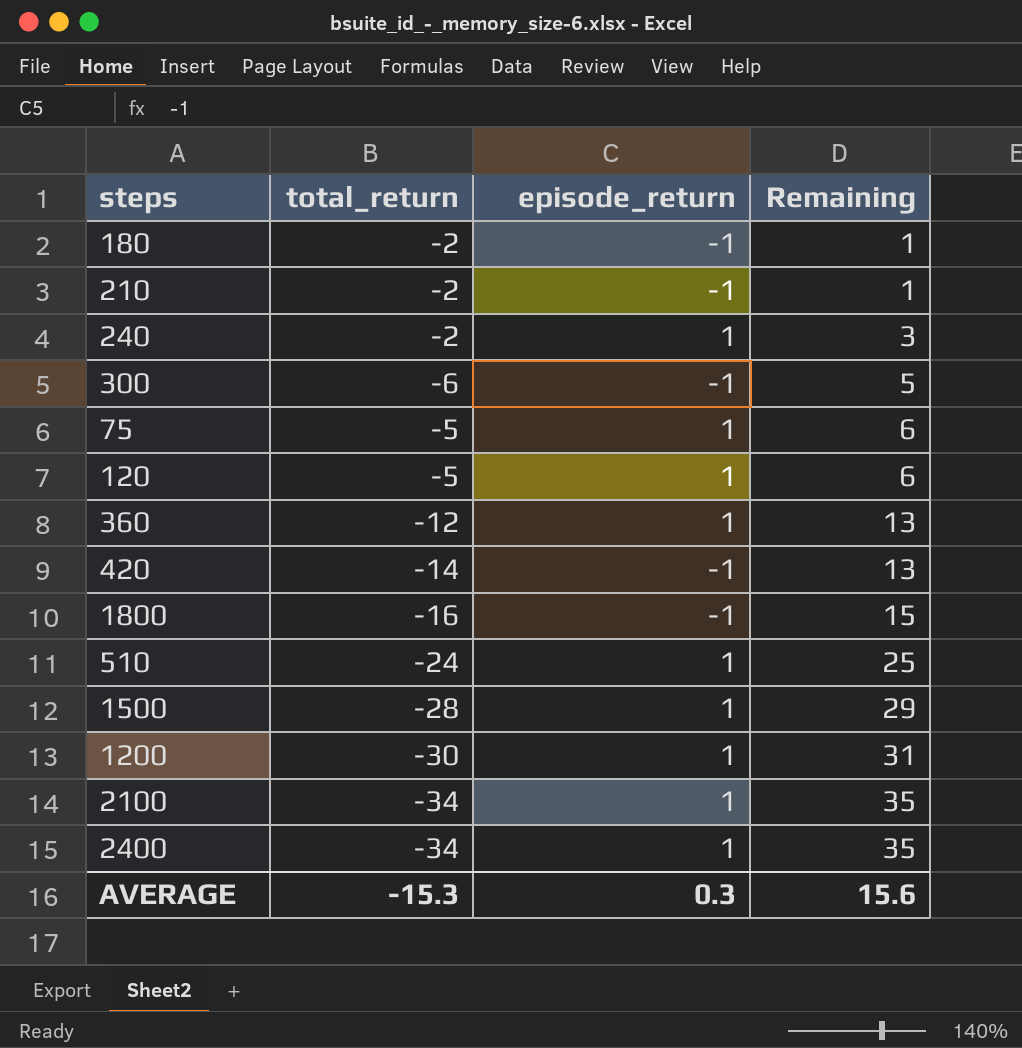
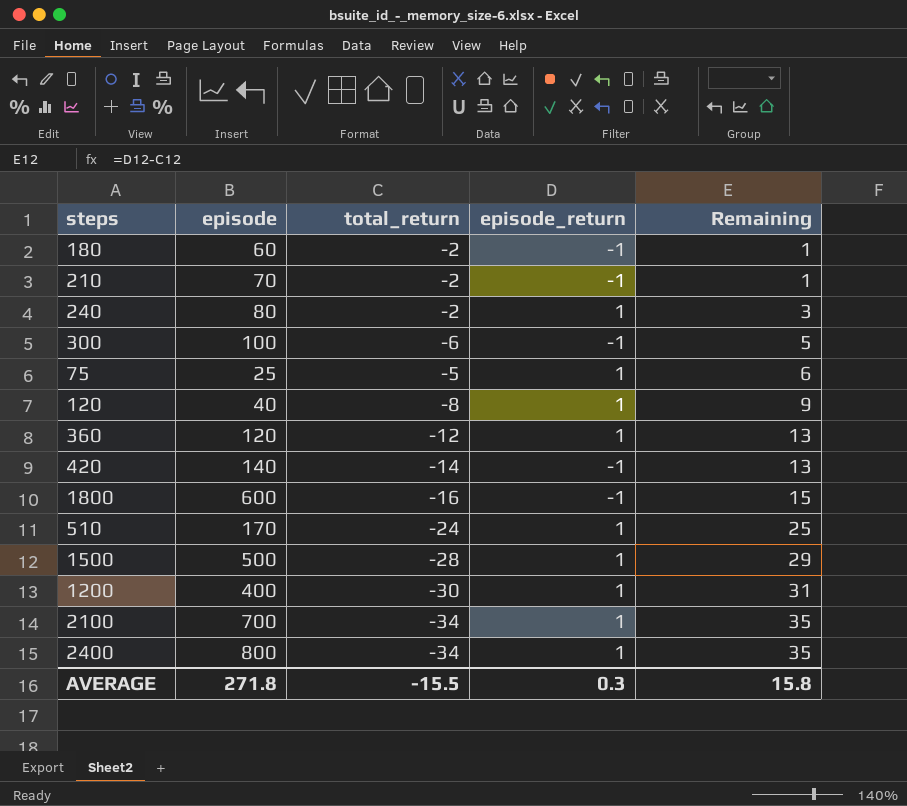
column episode | position: none -> 2
120 | total_return: -5 -> -8
120 | Remaining: 6 -> 9
AVERAGE | total_return: -15.3 -> -15.5
AVERAGE | Remaining: 15.6 -> 15.8

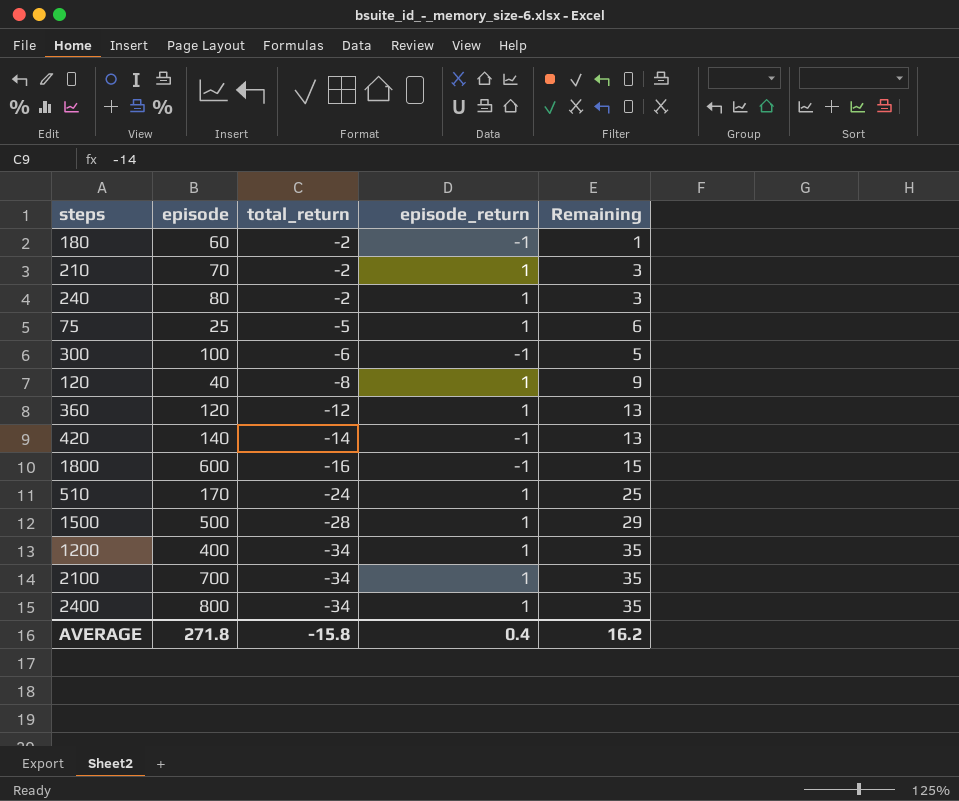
row order: Remaining ascending -> total_return descending
210 | episode_return: -1 -> 1
210 | Remaining: 1 -> 3
1200 | total_return: -30 -> -34
1200 | Remaining: 31 -> 35
AVERAGE | total_return: -15.5 -> -15.8
AVERAGE | episode_return: 0.3 -> 0.4
AVERAGE | Remaining: 15.8 -> 16.2

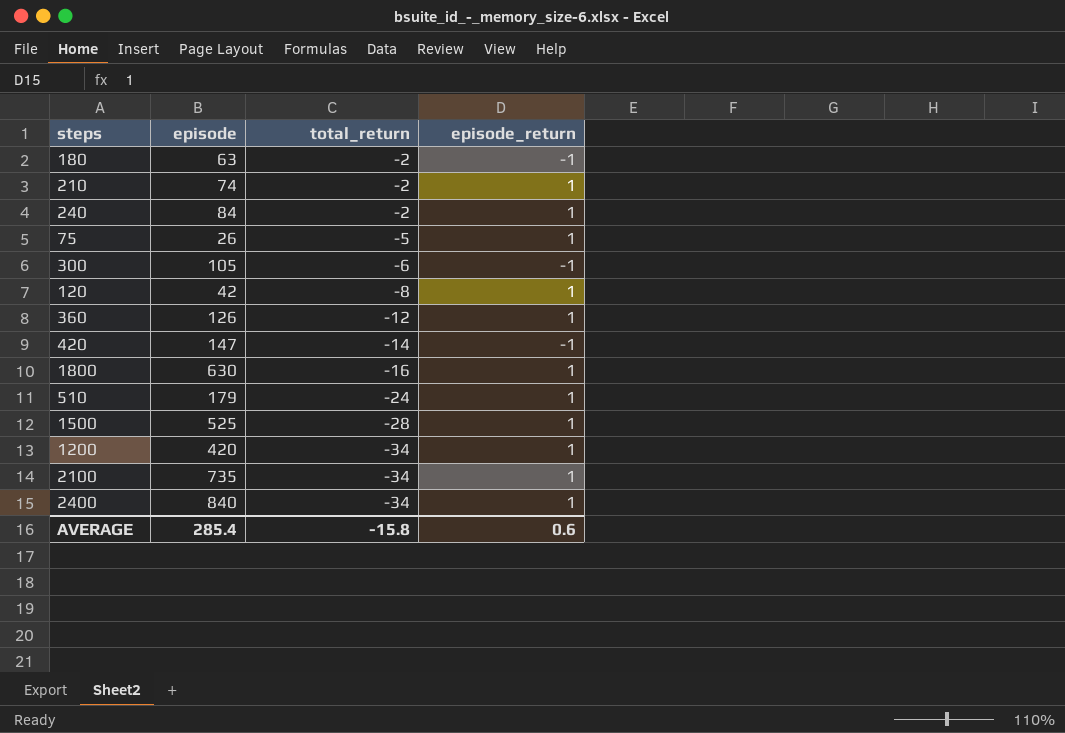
column Remaining | formula: [episode_return] - [total_return] -> none
180 | episode: 60 -> 63
210 | episode: 70 -> 74
240 | episode: 80 -> 84
75 | episode: 25 -> 26
300 | episode: 100 -> 105
120 | episode: 40 -> 42
360 | episode: 120 -> 126
420 | episode: 140 -> 147
1800 | episode: 600 -> 630
1800 | episode_return: -1 -> 1
510 | episode: 170 -> 179
1500 | episode: 500 -> 525
1200 | episode: 400 -> 420
2100 | episode: 700 -> 735
2400 | episode: 800 -> 840
AVERAGE | episode: 271.8 -> 285.4
AVERAGE | episode_return: 0.4 -> 0.6

